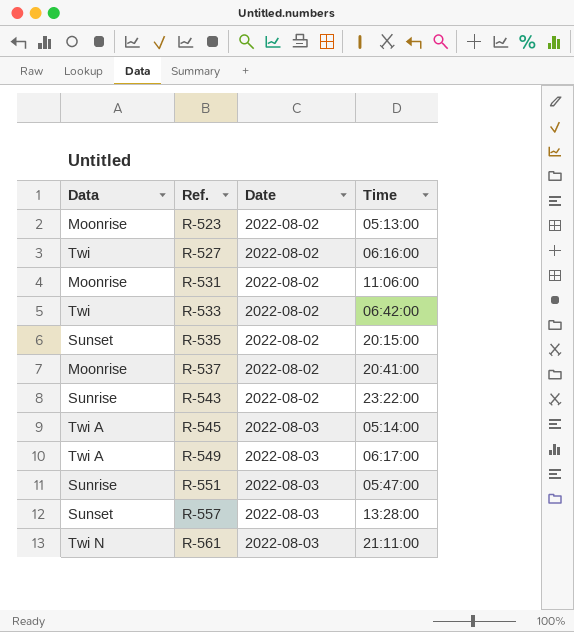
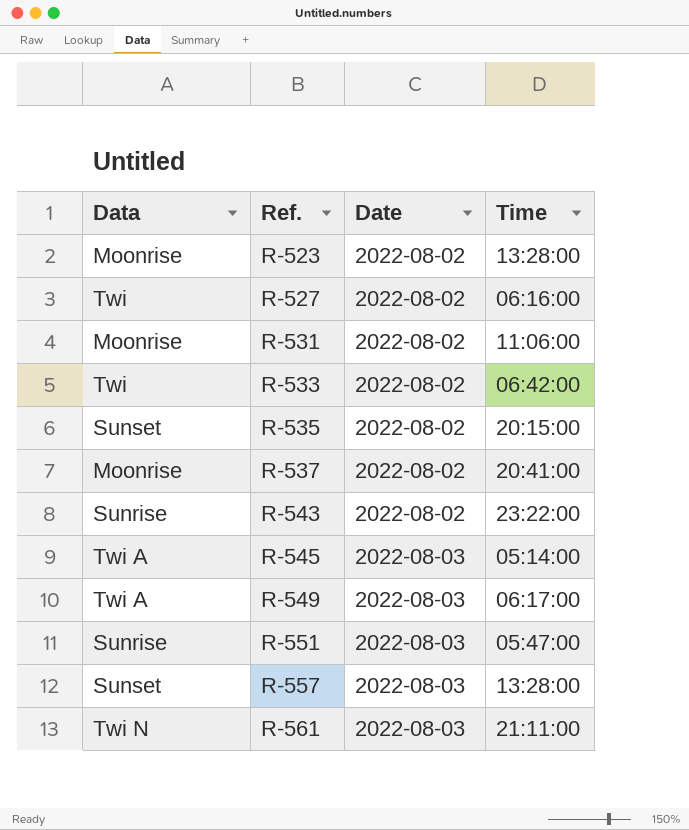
R-523 | Time: 05:13:00 -> 13:28:00

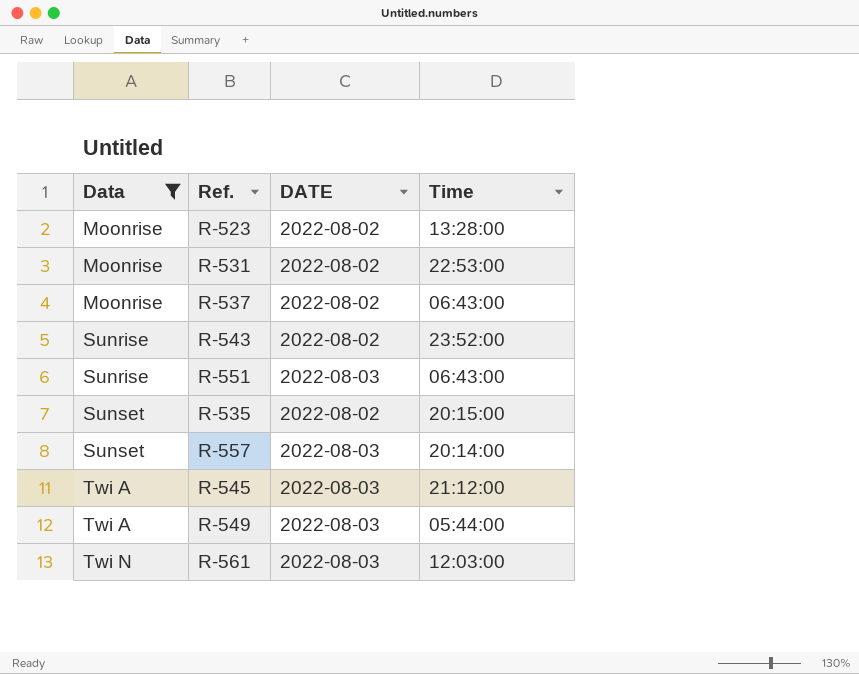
filter: none -> Data != Twi
row order: Ref. ascending -> Data ascending
column name: Date -> DATE
R-531 | Time: 11:06:00 -> 22:53:00
R-537 | Time: 20:41:00 -> 06:43:00
R-543 | Time: 23:22:00 -> 23:52:00
R-551 | Time: 05:47:00 -> 06:43:00
R-557 | Time: 13:28:00 -> 20:14:00
R-545 | Time: 05:14:00 -> 21:12:00
R-549 | Time: 06:17:00 -> 05:44:00
R-561 | Time: 21:11:00 -> 12:03:00

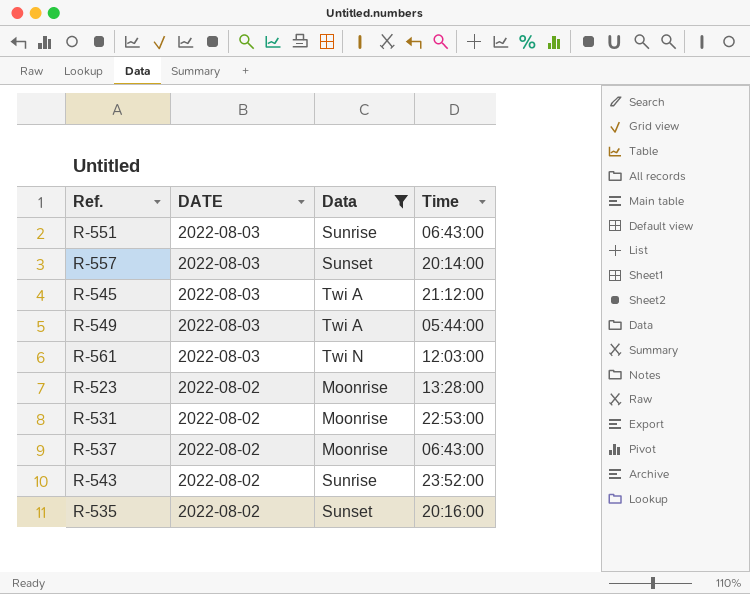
row order: Data ascending -> DATE descending
column Data | position: 1 -> 3
R-535 | Time: 20:15:00 -> 20:16:00

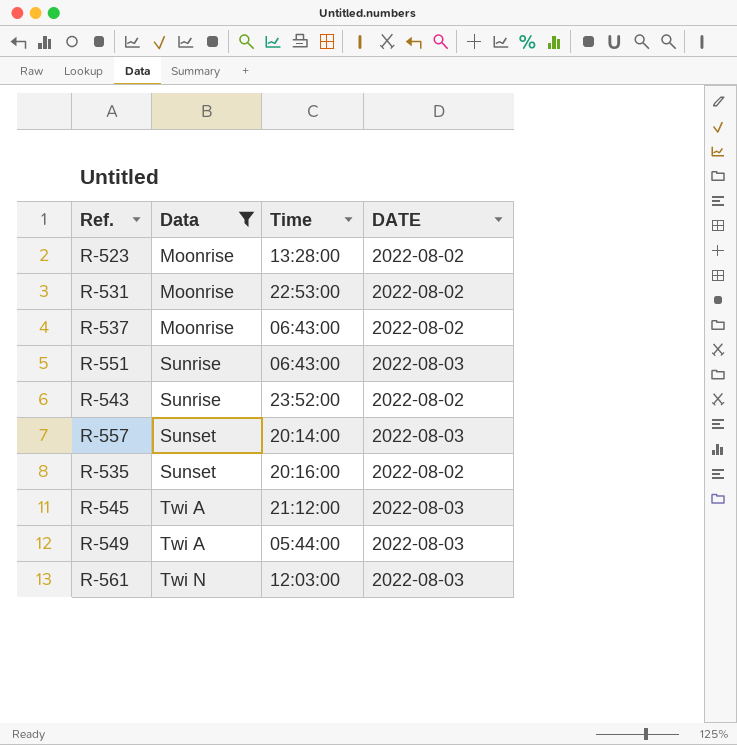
row order: DATE descending -> Data ascending
column DATE | position: 2 -> 4

